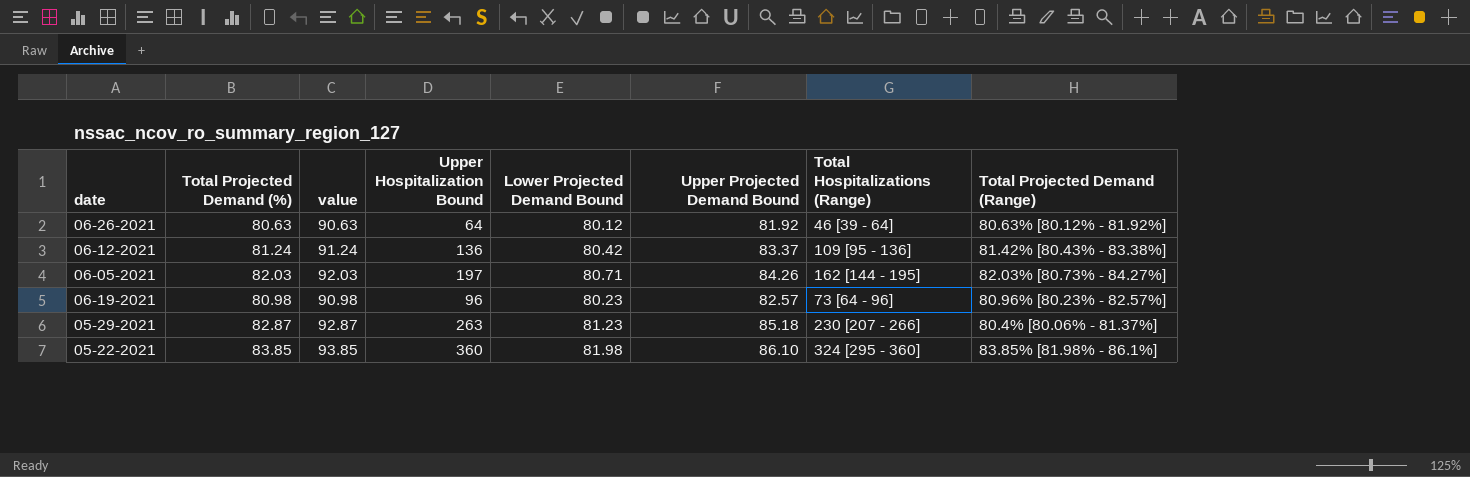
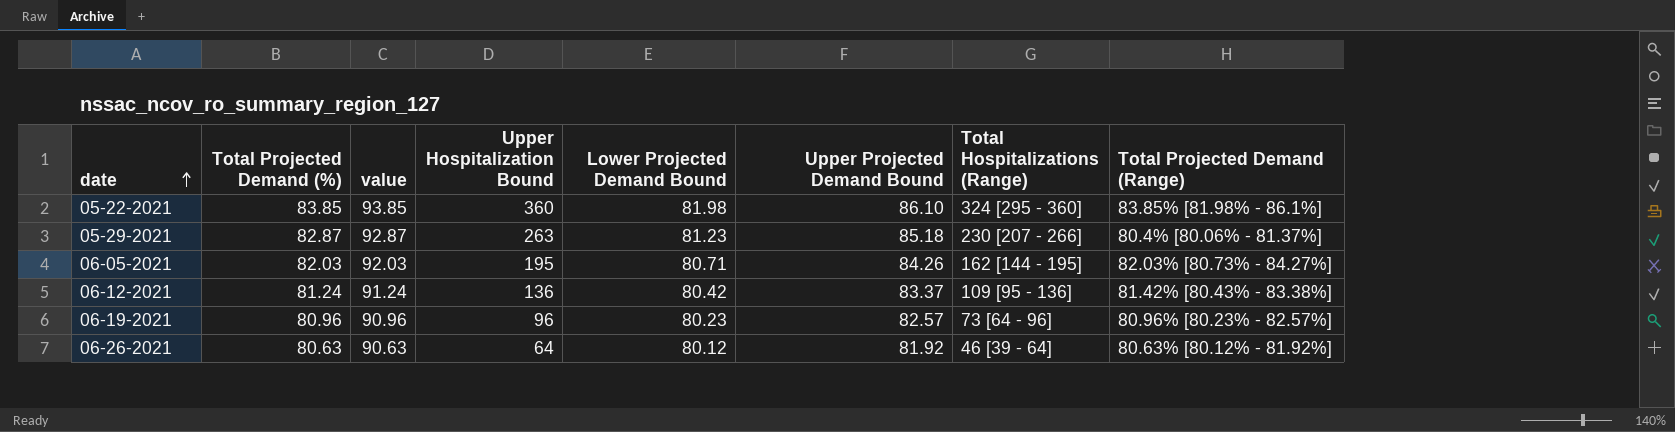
row order: none -> date ascending
06-05-2021 | Upper Hospitalization Bound: 197 -> 195
06-19-2021 | Total Projected Demand (%): 80.98 -> 80.96
06-19-2021 | value: 90.98 -> 90.96

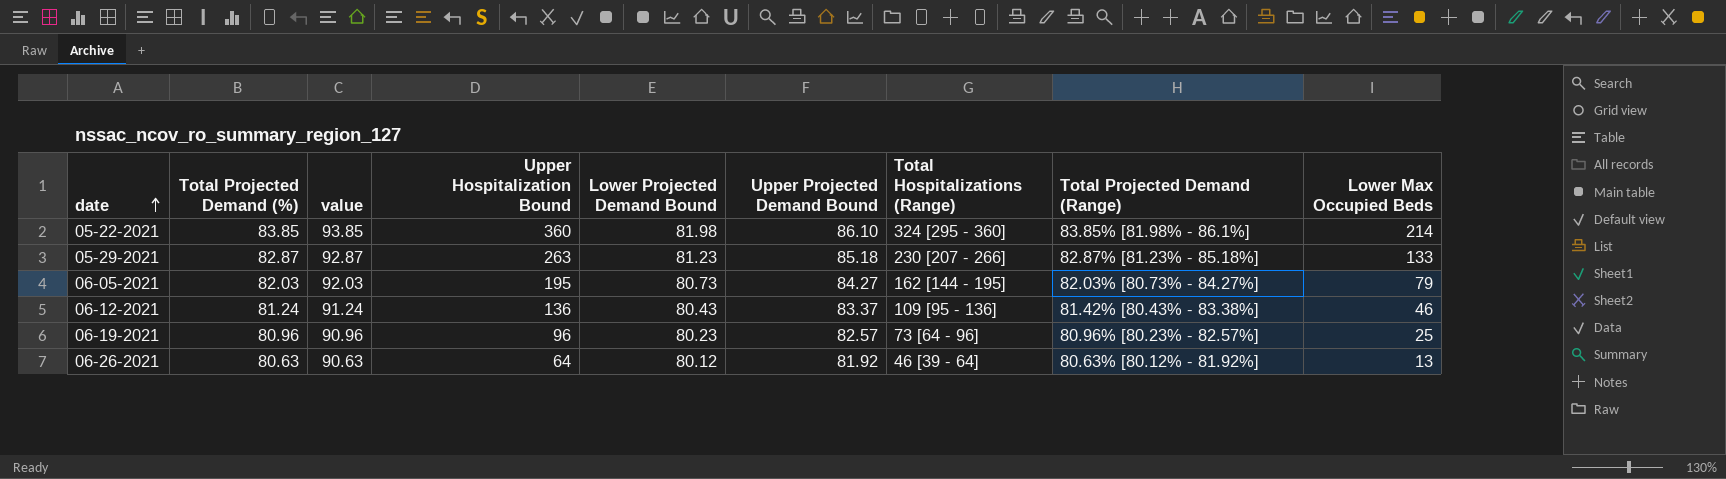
column Lower Max Occupied Beds | position: none -> 9
05-29-2021 | Total Projected Demand (Range): 80.4% [80.06% - 81.37%] -> 82.87% [81.23% - 85.18%]
06-05-2021 | Lower Projected Demand Bound: 80.71 -> 80.73
06-05-2021 | Upper Projected Demand Bound: 84.26 -> 84.27
06-12-2021 | Lower Projected Demand Bound: 80.42 -> 80.43

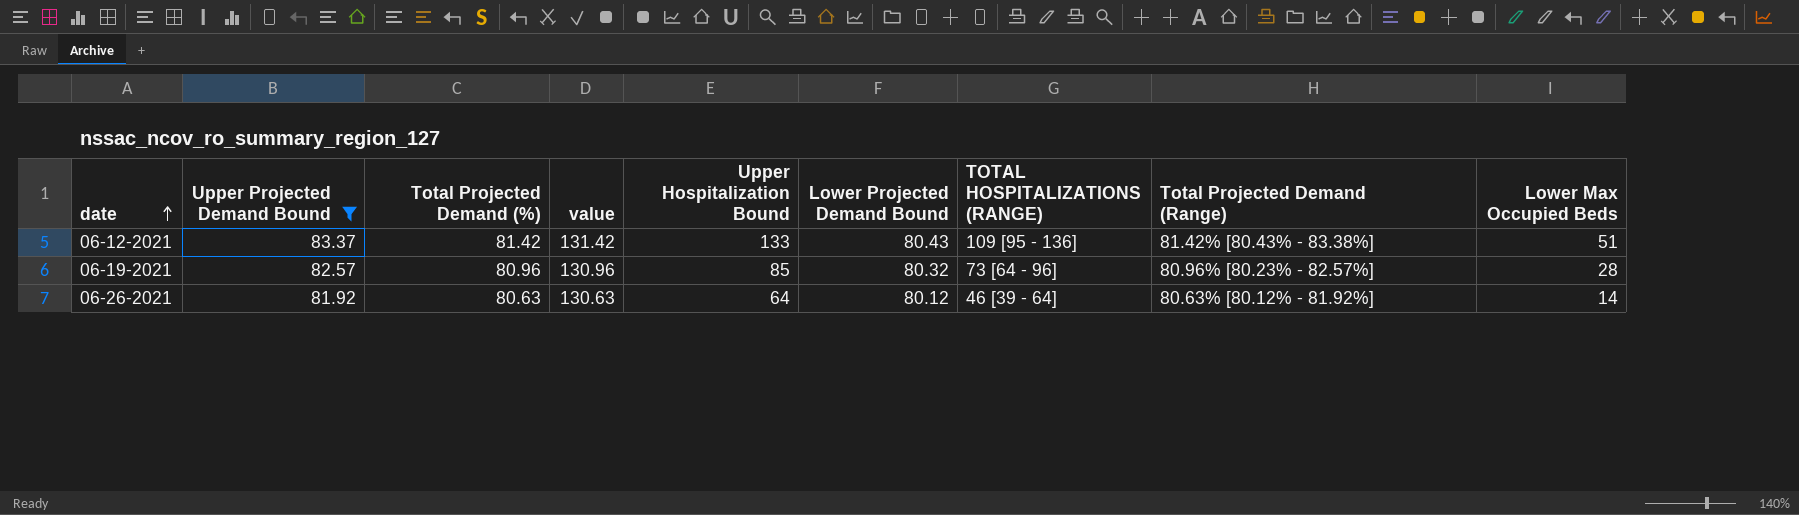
filter: none -> Upper Projected Demand Bound <= 83.37
column Upper Projected Demand Bound | position: 6 -> 2
column value | formula: [Total Projected Demand (%)] + 10 -> [Total Projected Demand (%)] + 50
column name: Total Hospitalizations (Range) -> TOTAL HOSPITALIZATIONS (RANGE)
06-12-2021 | Total Projected Demand (%): 81.24 -> 81.42
06-12-2021 | Upper Hospitalization Bound: 136 -> 133
06-12-2021 | Lower Max Occupied Beds: 46 -> 51
06-19-2021 | Upper Hospitalization Bound: 96 -> 85
06-19-2021 | Lower Projected Demand Bound: 80.23 -> 80.32
06-19-2021 | Lower Max Occupied Beds: 25 -> 28
06-26-2021 | Lower Max Occupied Beds: 13 -> 14

